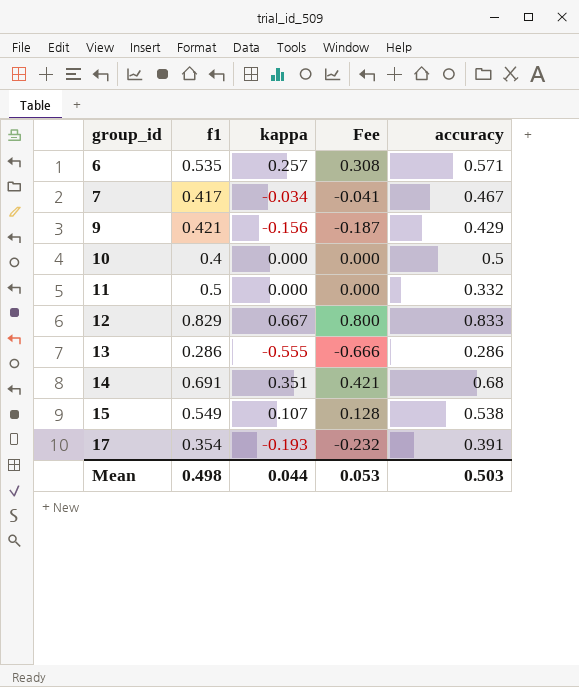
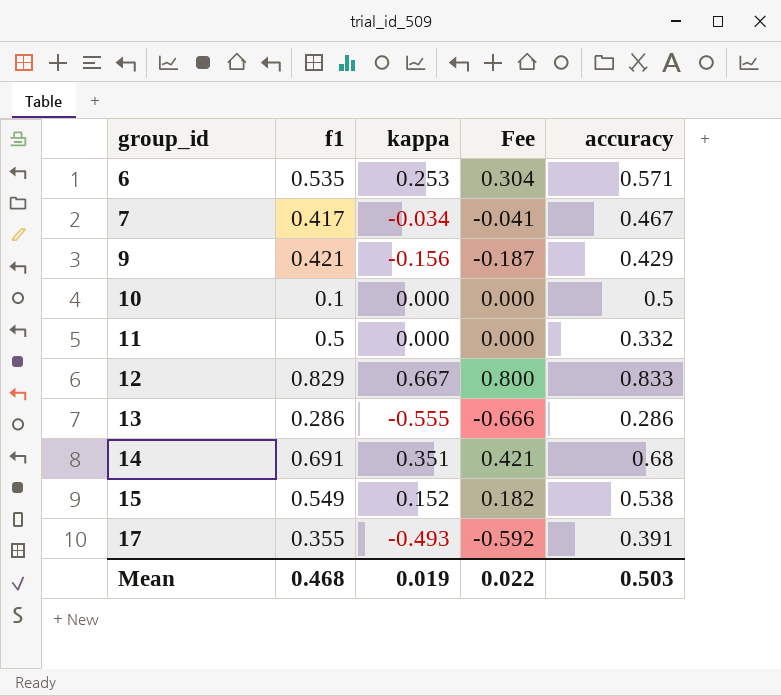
6 | kappa: 0.257 -> 0.253
6 | Fee: 0.308 -> 0.304
10 | f1: 0.4 -> 0.1
15 | kappa: 0.107 -> 0.152
15 | Fee: 0.128 -> 0.182
17 | f1: 0.354 -> 0.355
17 | kappa: -0.193 -> -0.493
17 | Fee: -0.232 -> -0.592
Mean | f1: 0.498 -> 0.468
Mean | kappa: 0.044 -> 0.019
Mean | Fee: 0.053 -> 0.022

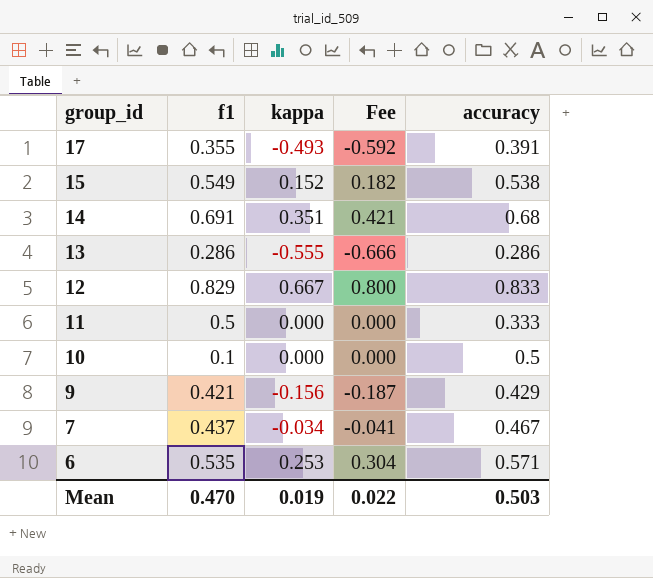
row order: group_id ascending -> group_id descending
11 | accuracy: 0.332 -> 0.333
7 | f1: 0.417 -> 0.437
Mean | f1: 0.468 -> 0.470

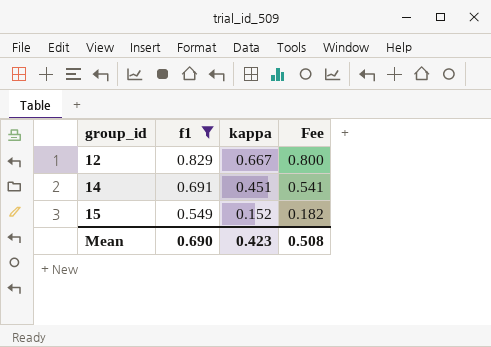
filter: none -> f1 >= 0.549
row order: group_id descending -> group_id ascending
column accuracy | position: 5 -> none
14 | kappa: 0.351 -> 0.451
14 | Fee: 0.421 -> 0.541
Mean | f1: 0.470 -> 0.690
Mean | kappa: 0.019 -> 0.423
Mean | Fee: 0.022 -> 0.508

